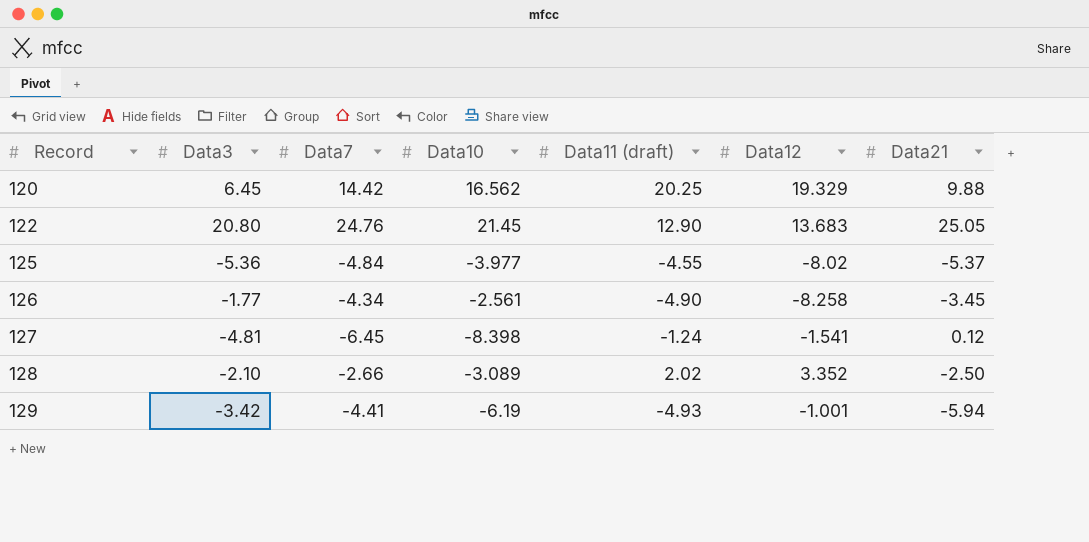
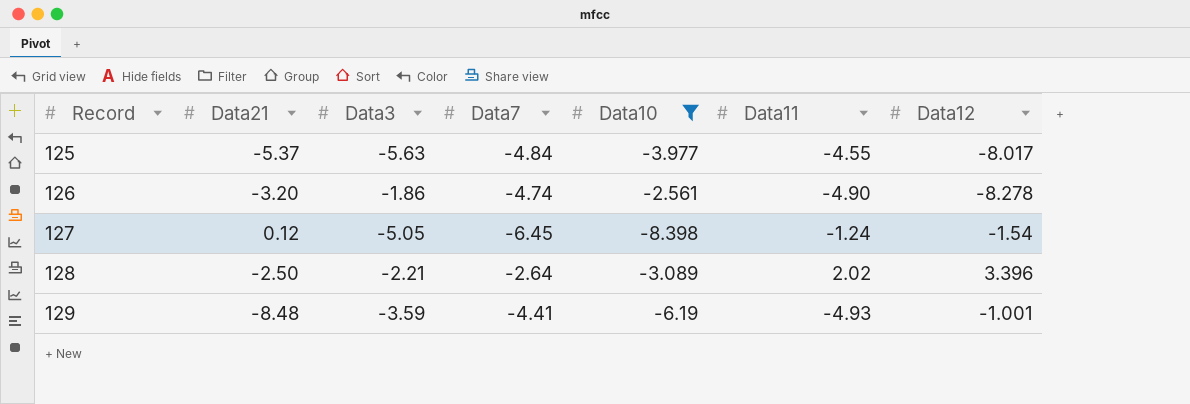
filter: none -> Data10 <= -2.561
column Data21 | position: 7 -> 2
column name: Data11 (draft) -> Data11
125 | Data3: -5.36 -> -5.63
125 | Data12: -8.02 -> -8.017
126 | Data21: -3.45 -> -3.20
126 | Data3: -1.77 -> -1.86
126 | Data7: -4.34 -> -4.74
126 | Data12: -8.258 -> -8.278
127 | Data3: -4.81 -> -5.05
127 | Data12: -1.541 -> -1.54
128 | Data3: -2.10 -> -2.21
128 | Data7: -2.66 -> -2.64
128 | Data12: 3.352 -> 3.396
129 | Data21: -5.94 -> -8.48
129 | Data3: -3.42 -> -3.59

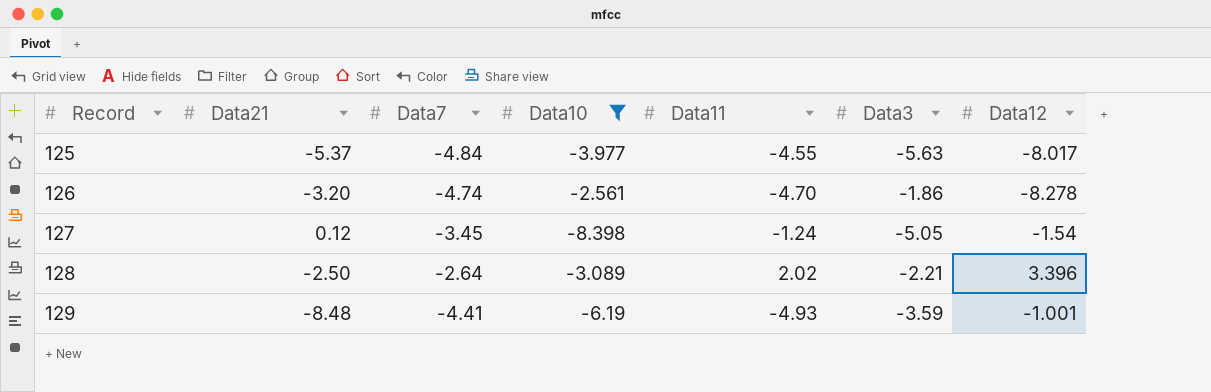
column Data3 | position: 3 -> 6
126 | Data11: -4.90 -> -4.70
127 | Data7: -6.45 -> -3.45

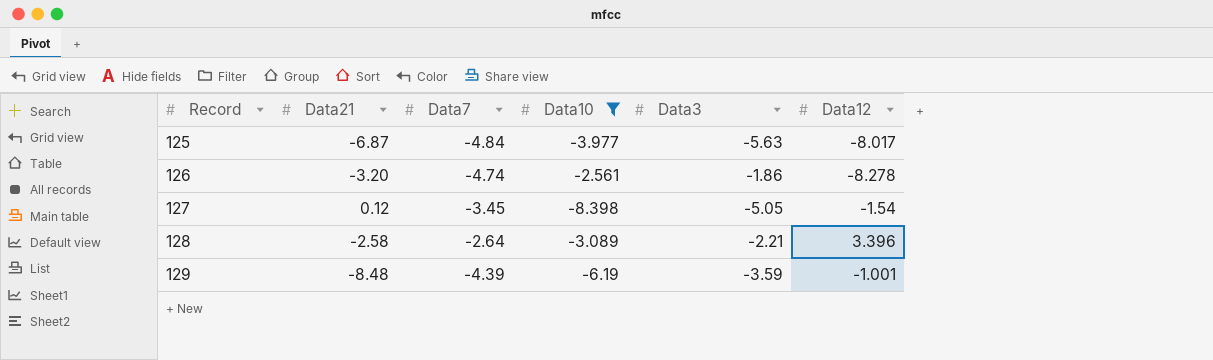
column Data11 | position: 5 -> none
125 | Data21: -5.37 -> -6.87
128 | Data21: -2.50 -> -2.58
129 | Data7: -4.41 -> -4.39

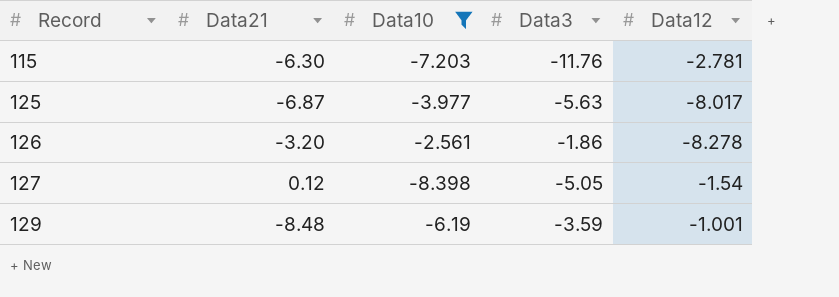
column Data7 | position: 3 -> none
row 128: -2.58 | -2.64 | -3.089 | -2.21 | 3.396 -> none
row 115: none -> -6.30 | -7.203 | -11.76 | -2.781

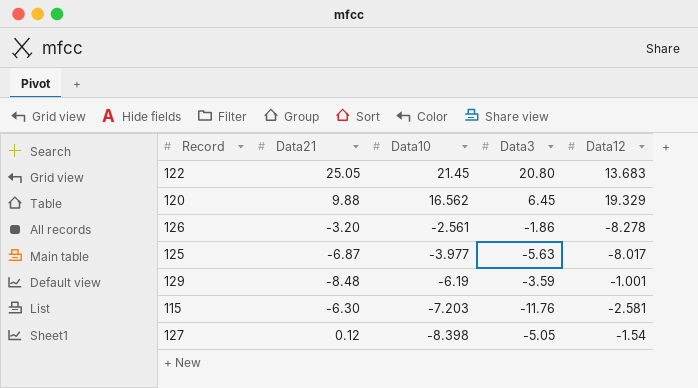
filter: Data10 <= -2.561 -> none
row order: Record ascending -> Data10 descending
115 | Data12: -2.781 -> -2.581

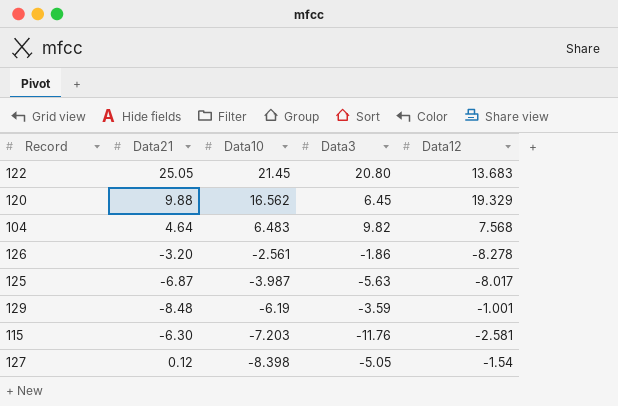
row 104: none -> 4.64 | 6.483 | 9.82 | 7.568
125 | Data10: -3.977 -> -3.987

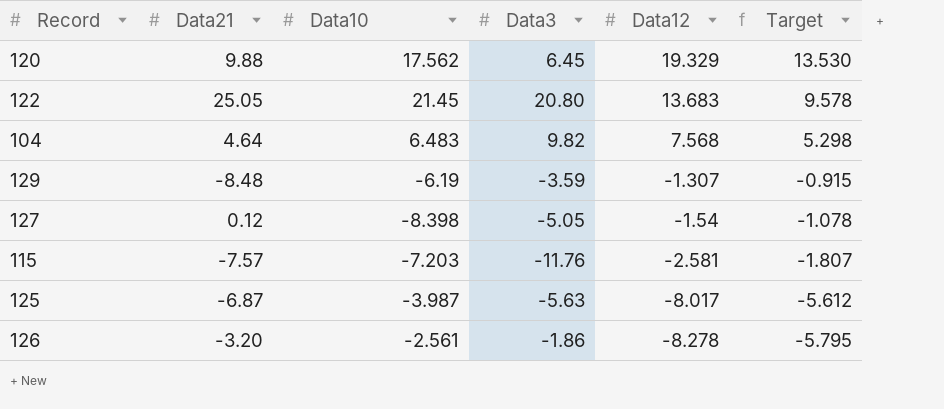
row order: Data10 descending -> Data12 descending
column Target | formula: none -> [Data12] * 0.7
120 | Data10: 16.562 -> 17.562
129 | Data12: -1.001 -> -1.307
115 | Data21: -6.30 -> -7.57

